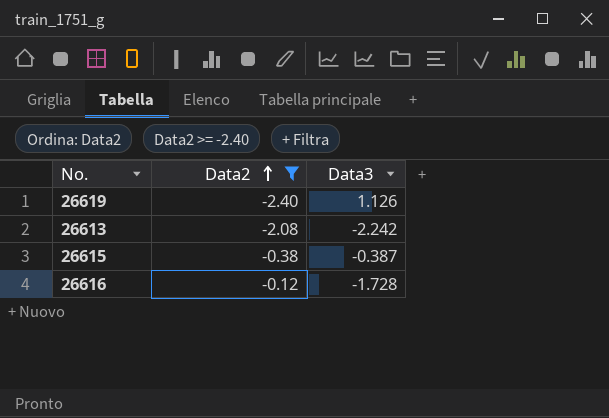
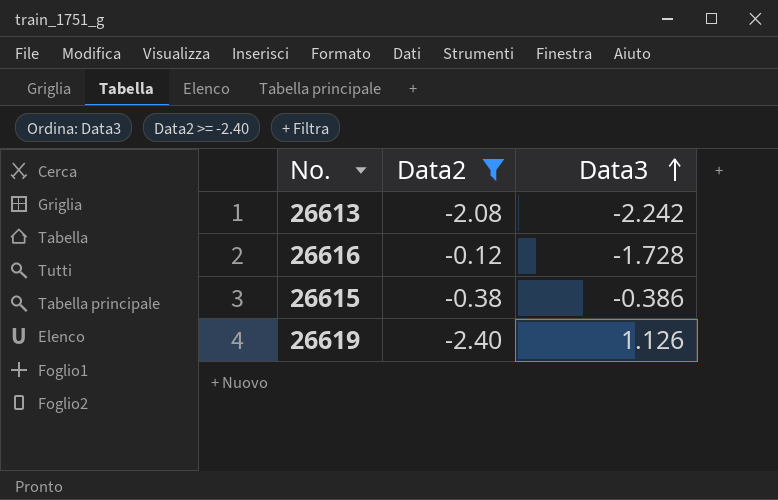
row order: Data2 ascending -> Data3 ascending
26615 | Data3: -0.387 -> -0.386

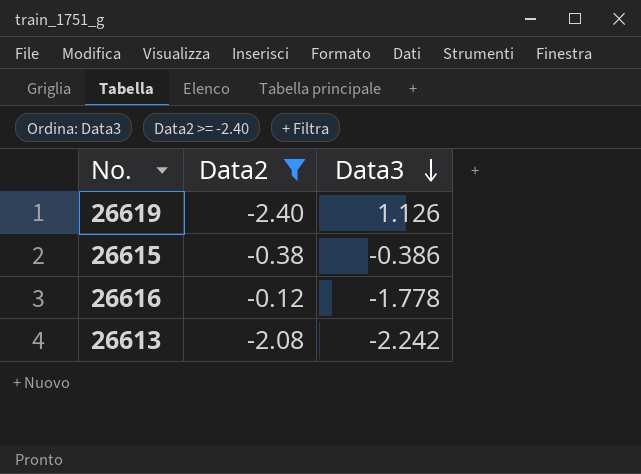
row order: Data3 ascending -> Data3 descending
26616 | Data3: -1.728 -> -1.778

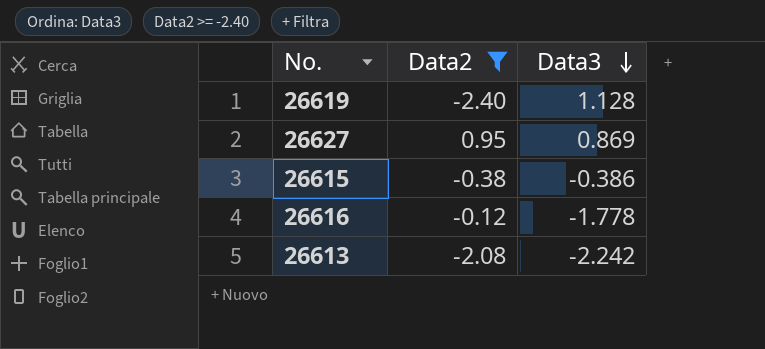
26619 | Data3: 1.126 -> 1.128
row 26627: none -> 0.95 | 0.869

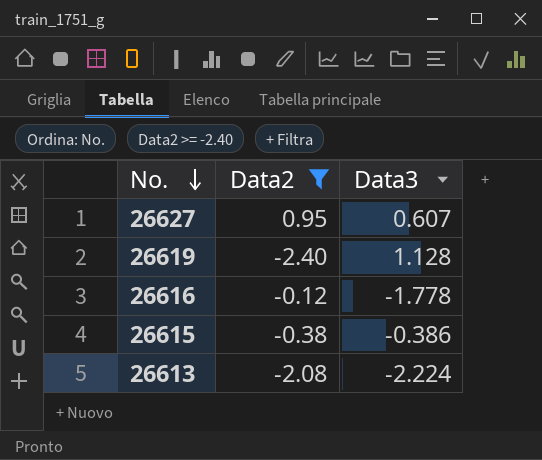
row order: Data3 descending -> No. descending
26627 | Data3: 0.869 -> 0.607
26613 | Data3: -2.242 -> -2.224

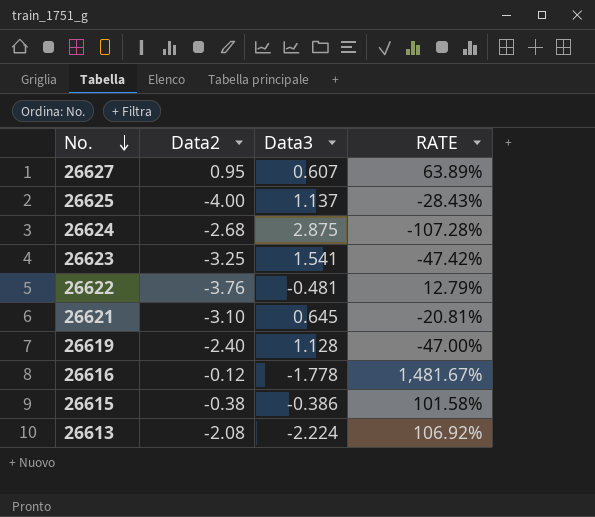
filter: Data2 >= -2.40 -> none
column RATE | formula: none -> [Data3] / [Data2]

